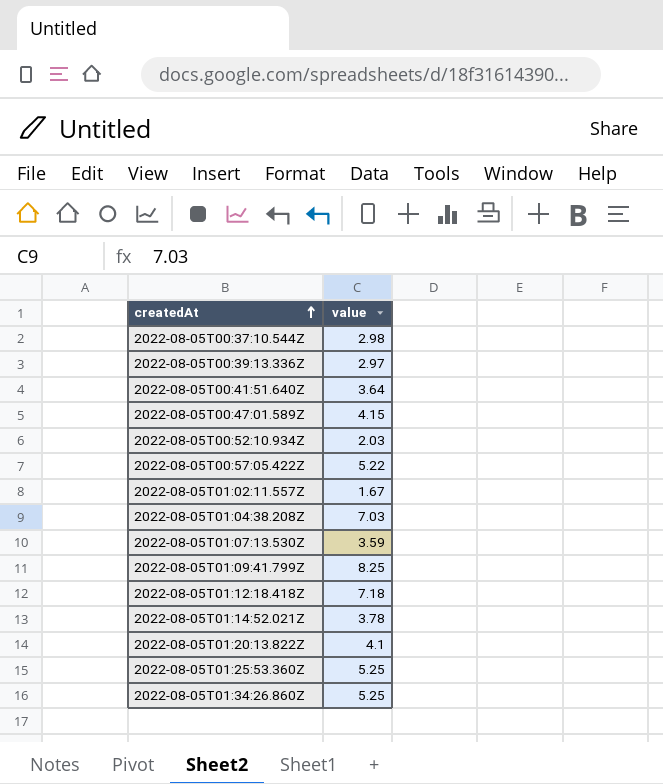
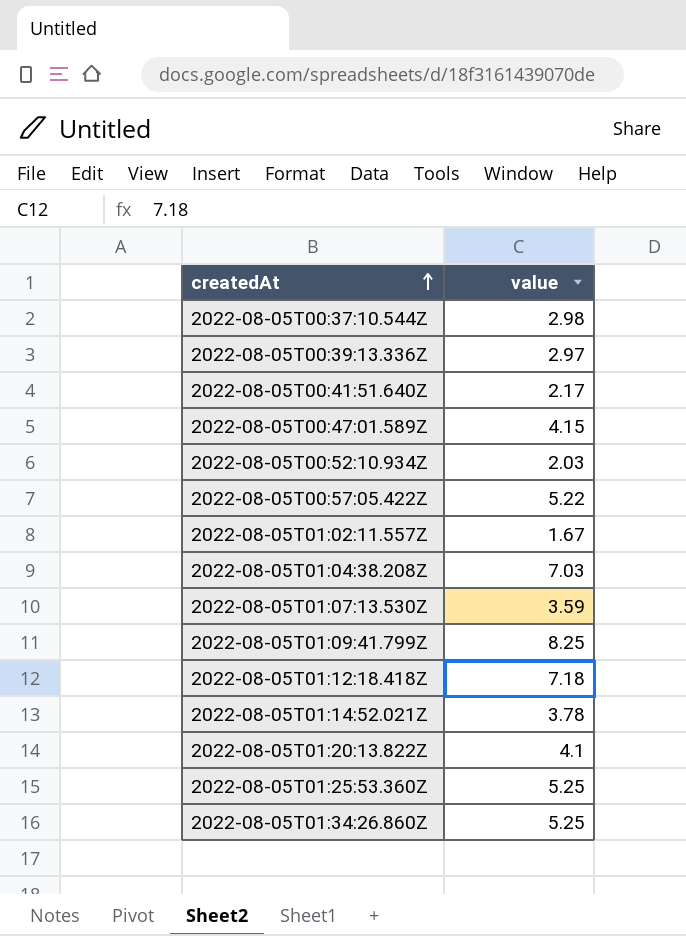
2022-08-05T00:41:51.640Z | value: 3.64 -> 2.17

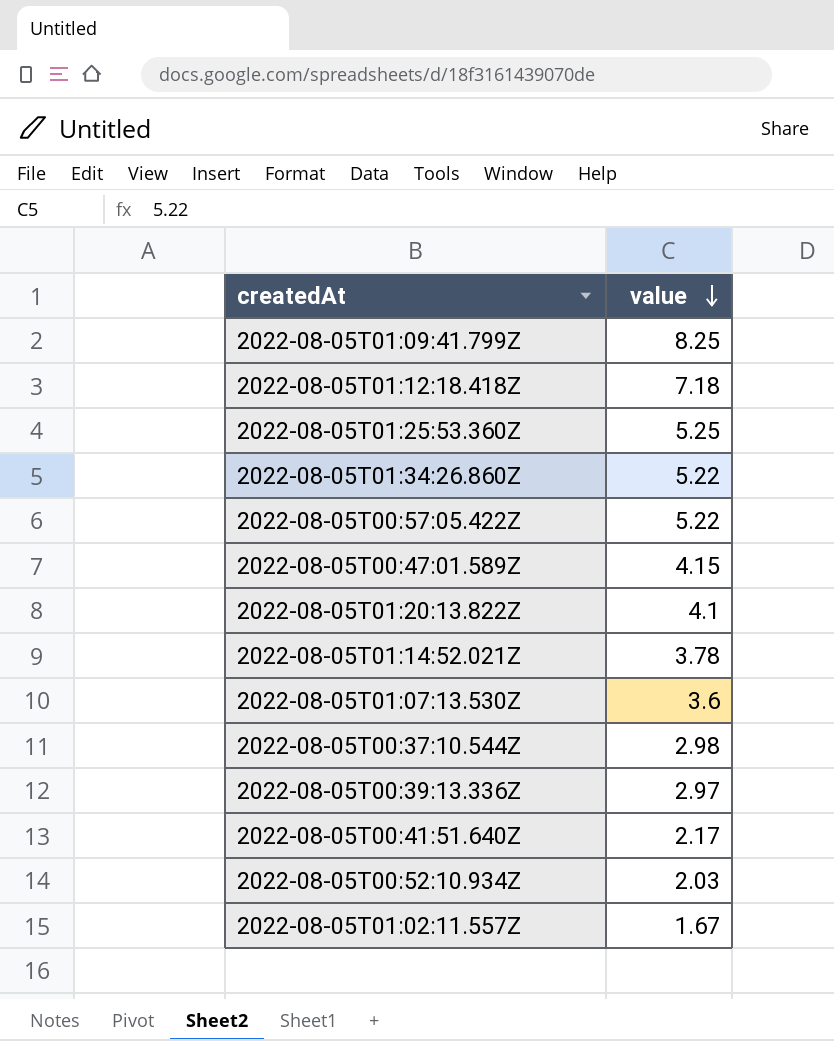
row order: createdAt ascending -> value descending
row 2022-08-05T01:04:38.208Z: 7.03 -> none
2022-08-05T01:34:26.860Z | value: 5.25 -> 5.22
2022-08-05T01:07:13.530Z | value: 3.59 -> 3.6

